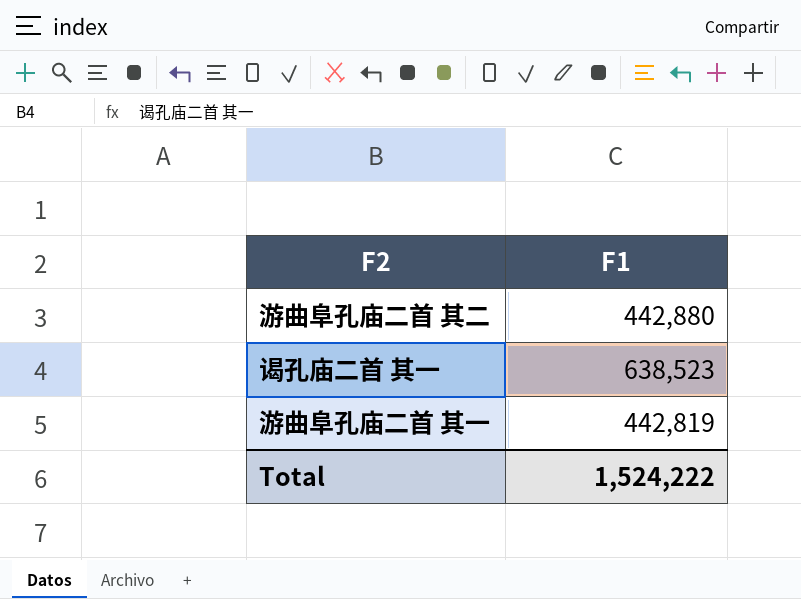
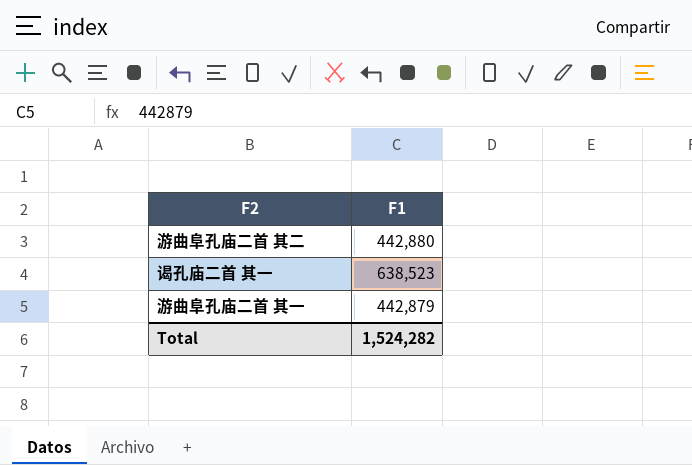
游曲阜孔庙二首 其一 | F1: 442,819 -> 442,879
Total | F1: 1,524,222 -> 1,524,282

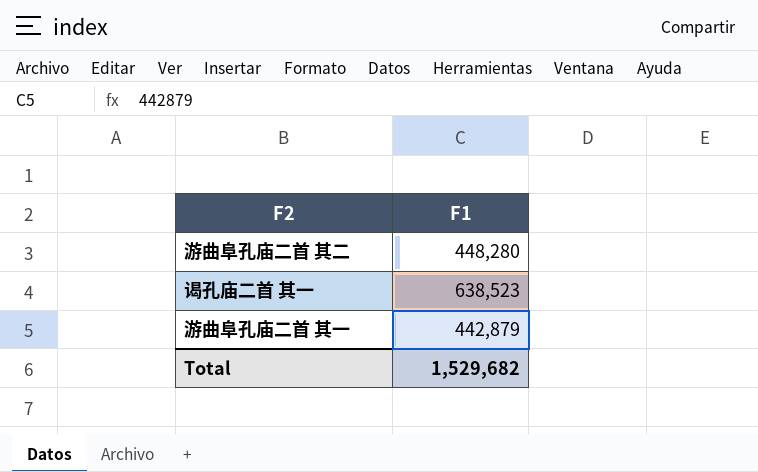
游曲阜孔庙二首 其二 | F1: 442,880 -> 448,280
Total | F1: 1,524,282 -> 1,529,682

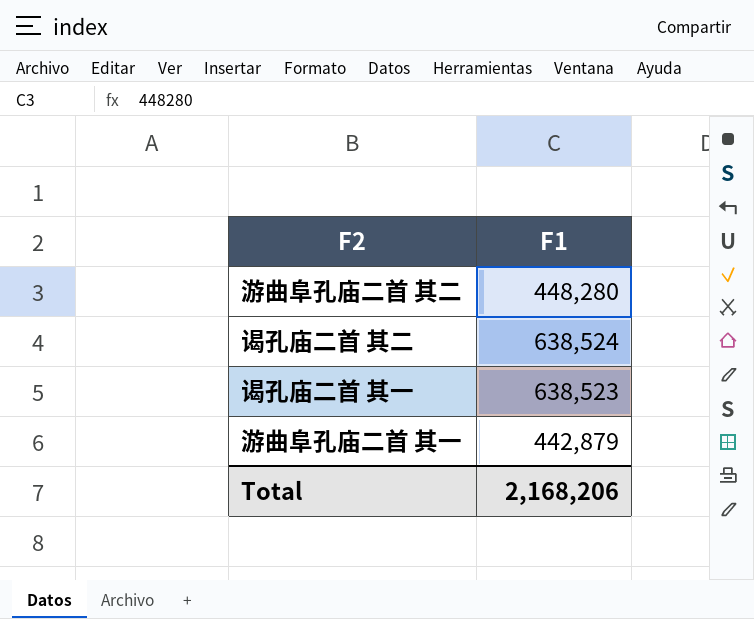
row 谒孔庙二首 其二: none -> 638,524
Total | F1: 1,529,682 -> 2,168,206

